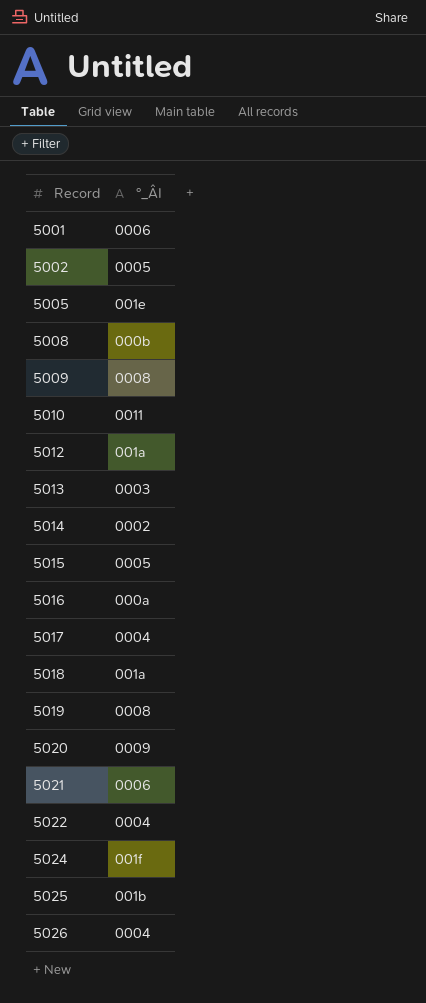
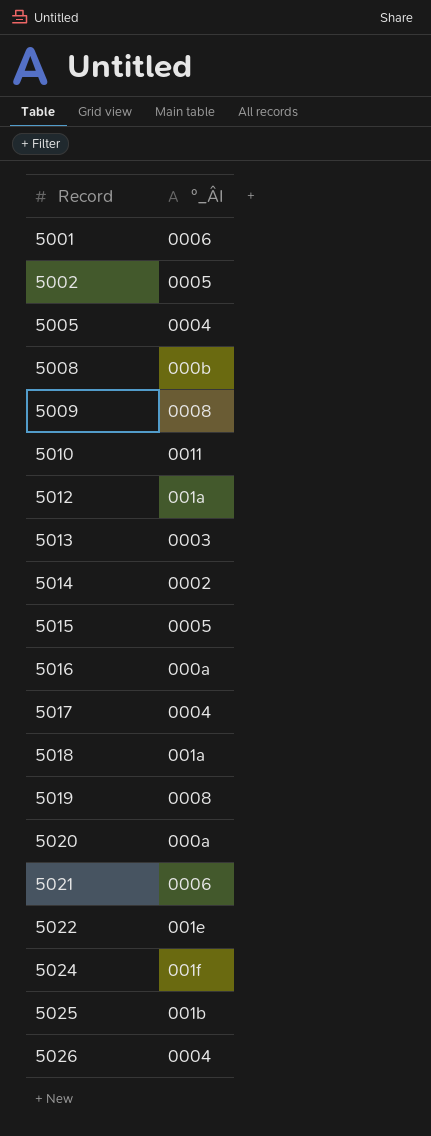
5005 | °_ÂI: 001e -> 0004
5020 | °_ÂI: 0009 -> 000a
5022 | °_ÂI: 0004 -> 001e

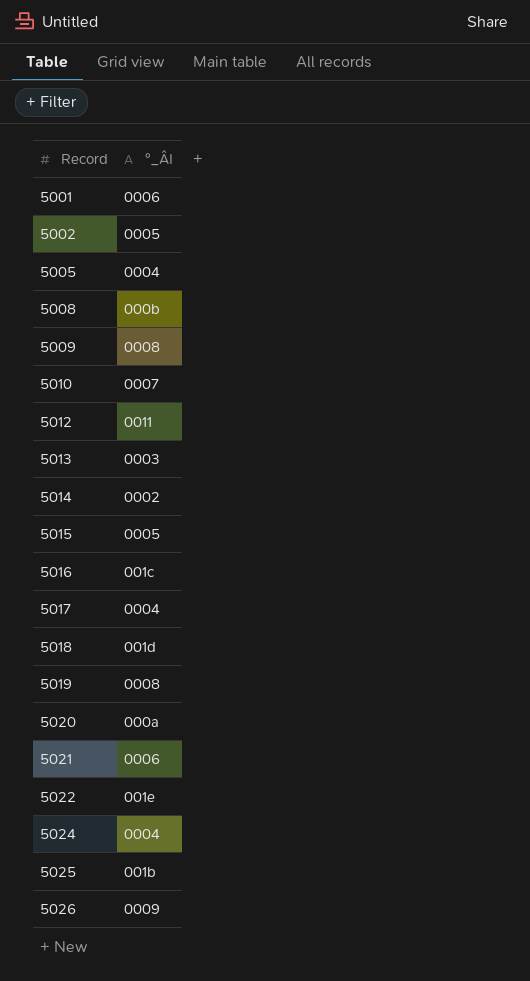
5010 | °_ÂI: 0011 -> 0007
5012 | °_ÂI: 001a -> 0011
5016 | °_ÂI: 000a -> 001c
5018 | °_ÂI: 001a -> 001d
5024 | °_ÂI: 001f -> 0004
5026 | °_ÂI: 0004 -> 0009

